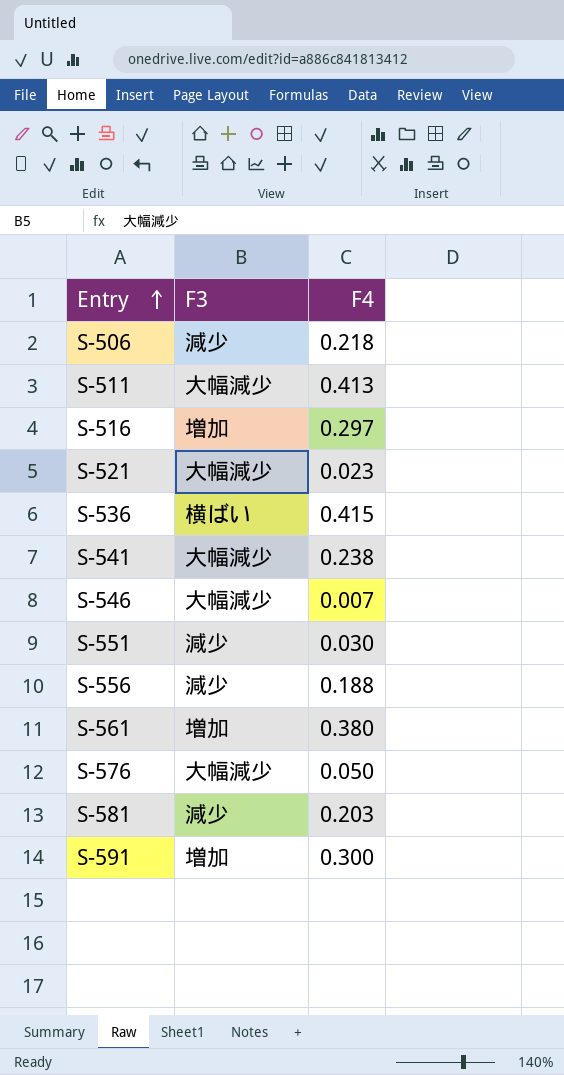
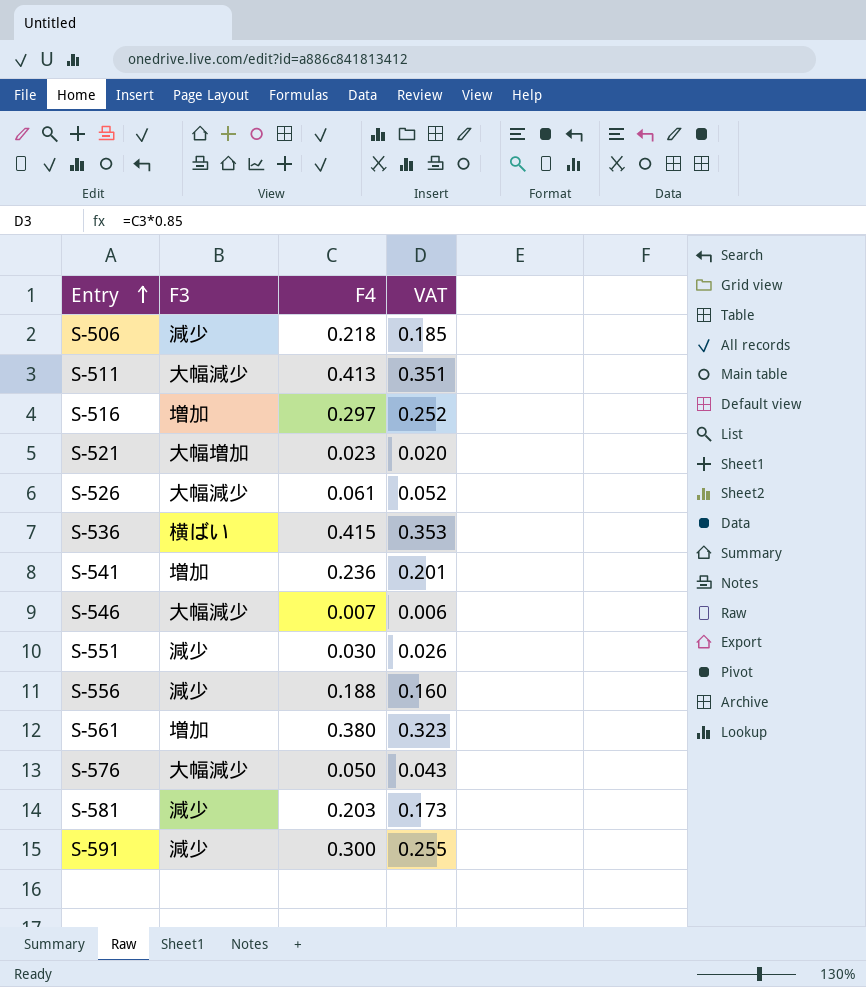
column VAT | formula: none -> [F4] * 0.85
S-521 | F3: 大幅減少 -> 大幅増加
row S-526: none -> 大幅減少 | 0.061 | 0.052
S-541 | F3: 大幅減少 -> 増加
S-541 | F4: 0.238 -> 0.236
S-591 | F3: 増加 -> 減少

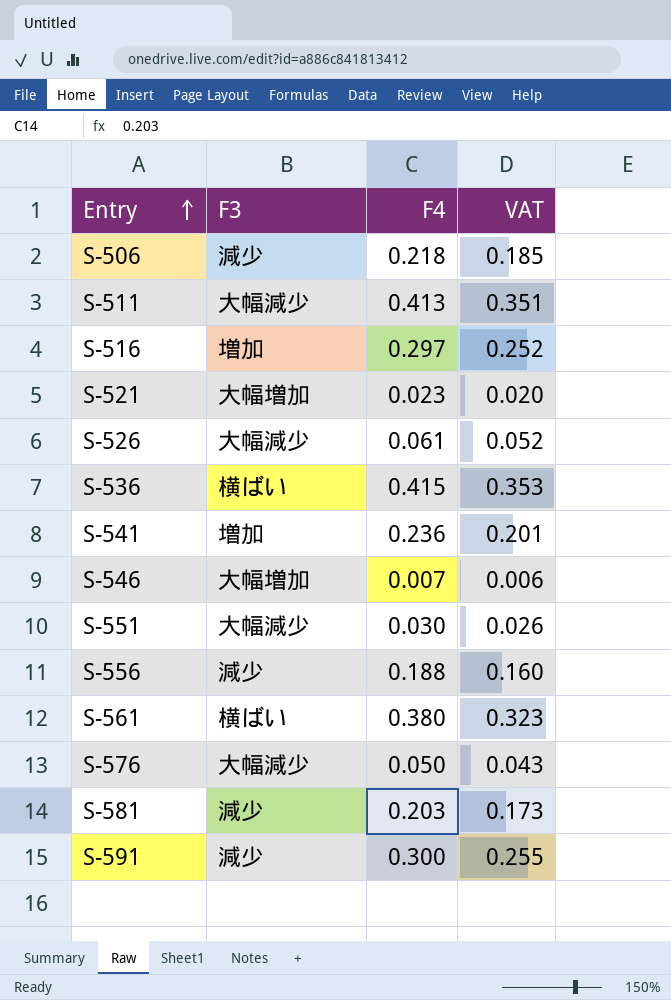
S-546 | F3: 大幅減少 -> 大幅増加
S-551 | F3: 減少 -> 大幅減少
S-561 | F3: 増加 -> 横ばい

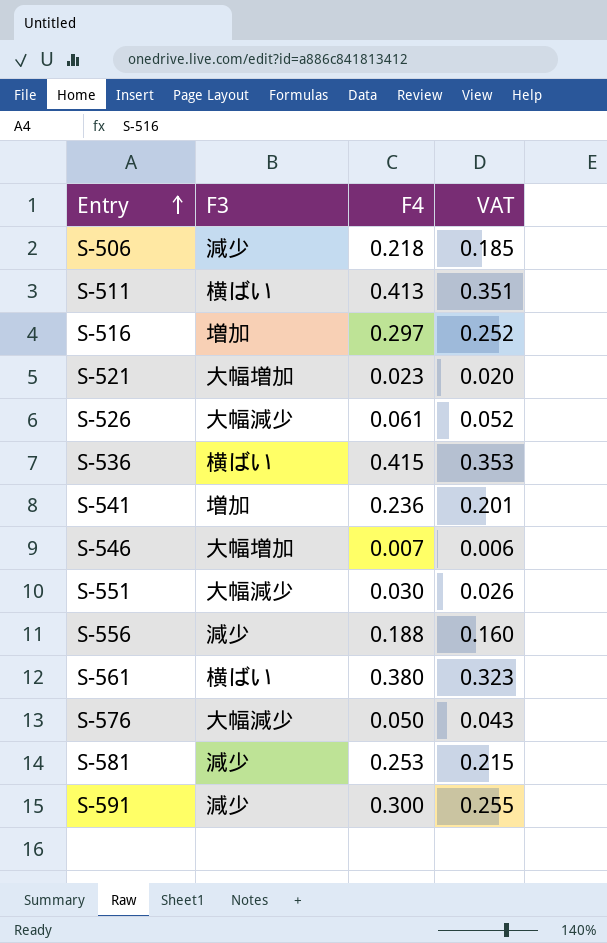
S-511 | F3: 大幅減少 -> 横ばい
S-581 | F4: 0.203 -> 0.253
S-581 | VAT: 0.173 -> 0.215

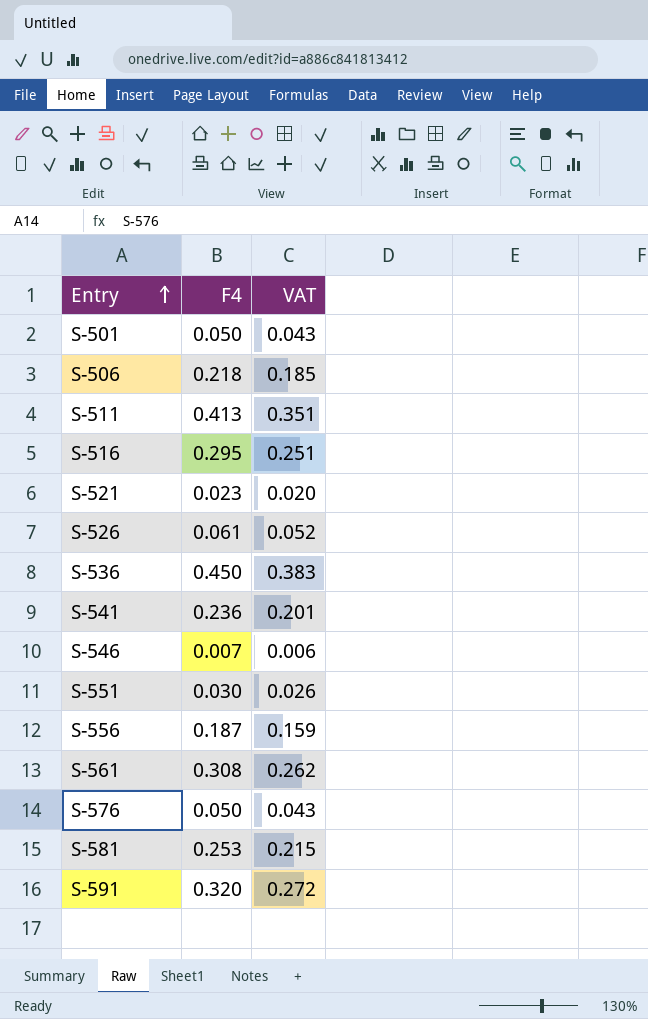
column F3 | position: 2 -> none
row S-501: none -> 0.050 | 0.043
S-516 | F4: 0.297 -> 0.295
S-516 | VAT: 0.252 -> 0.251
S-536 | F4: 0.415 -> 0.450
S-536 | VAT: 0.353 -> 0.383
S-556 | F4: 0.188 -> 0.187
S-556 | VAT: 0.160 -> 0.159
S-561 | F4: 0.380 -> 0.308
S-561 | VAT: 0.323 -> 0.262
S-591 | F4: 0.300 -> 0.320
S-591 | VAT: 0.255 -> 0.272

